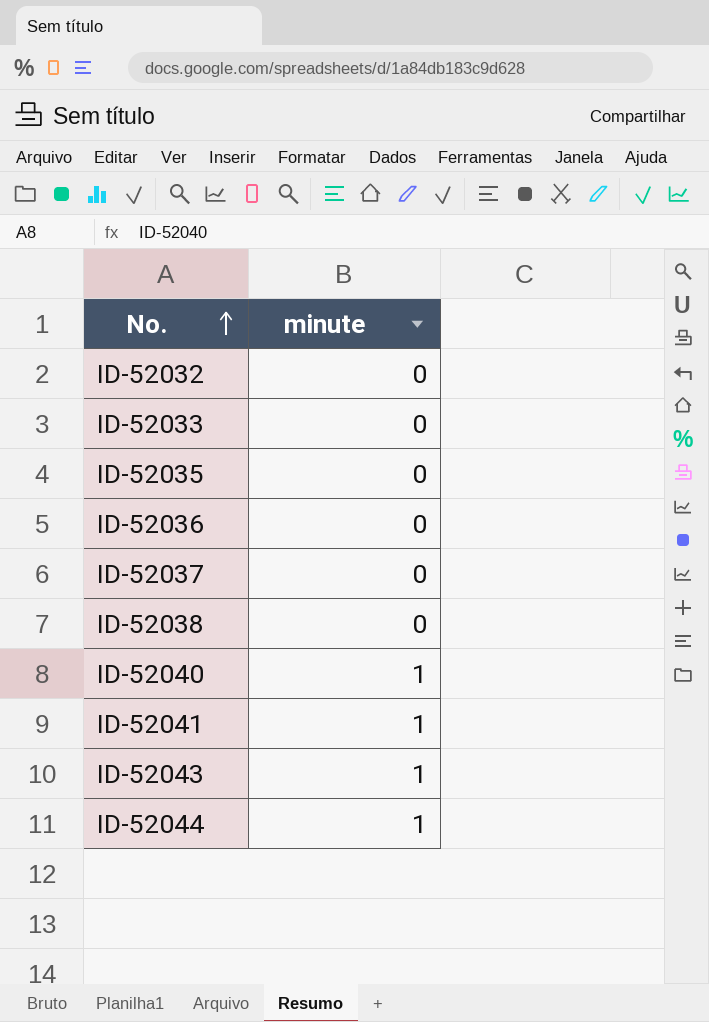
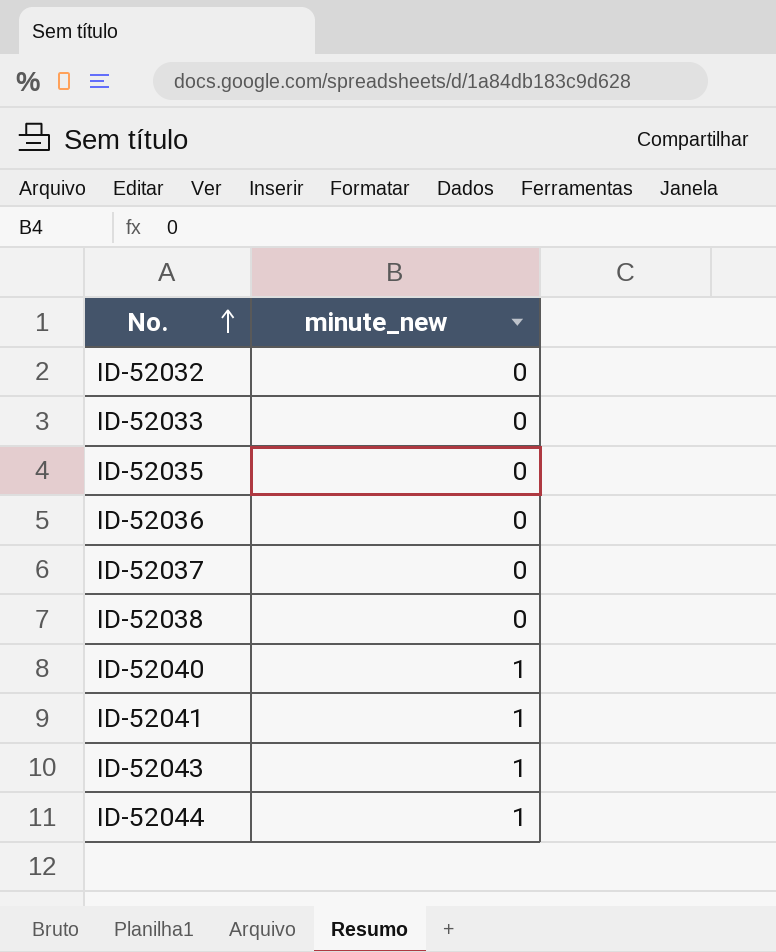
column name: minute -> minute_new

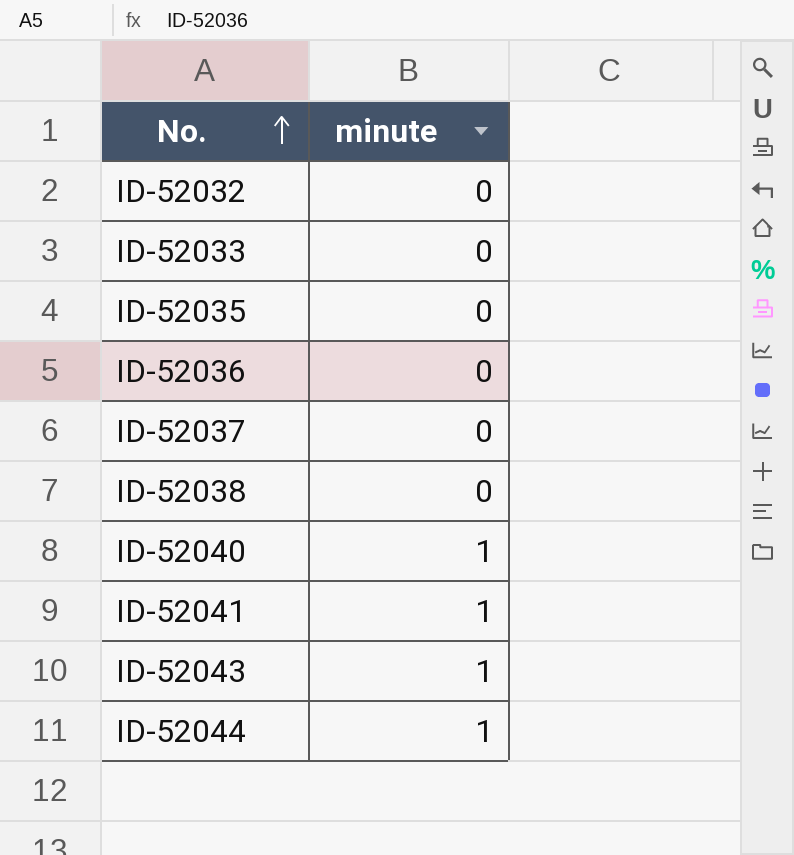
column name: minute_new -> minute

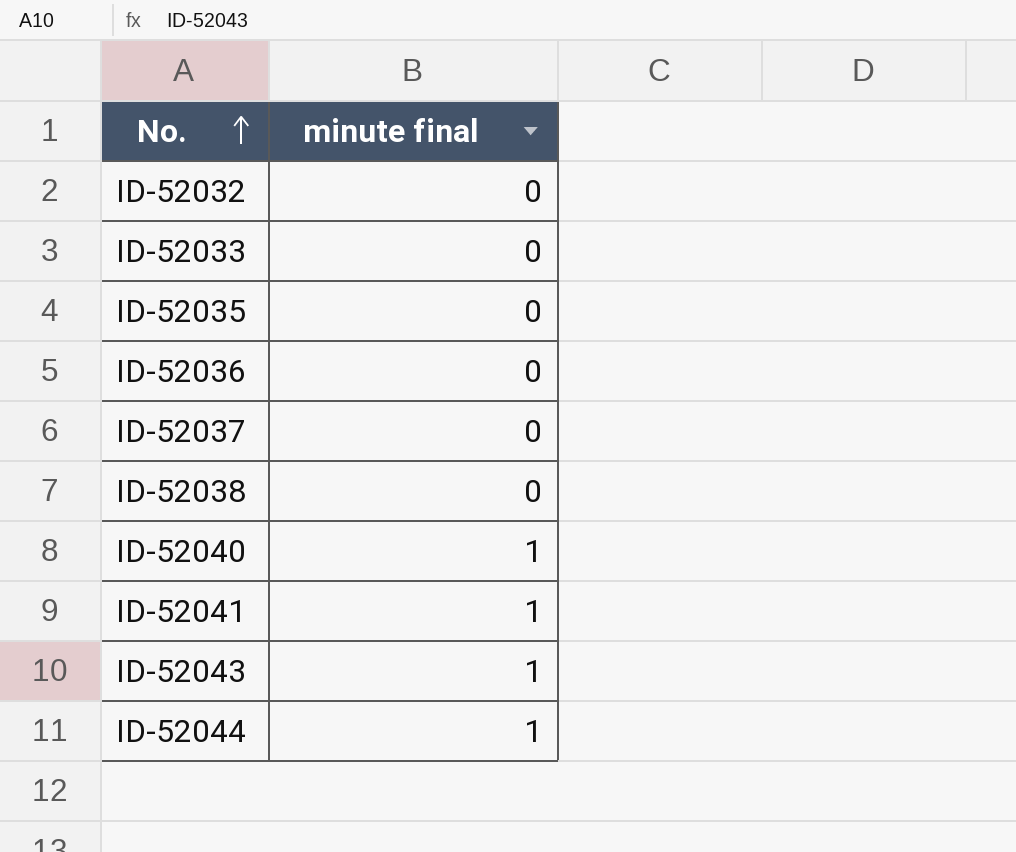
column name: minute -> minute final

